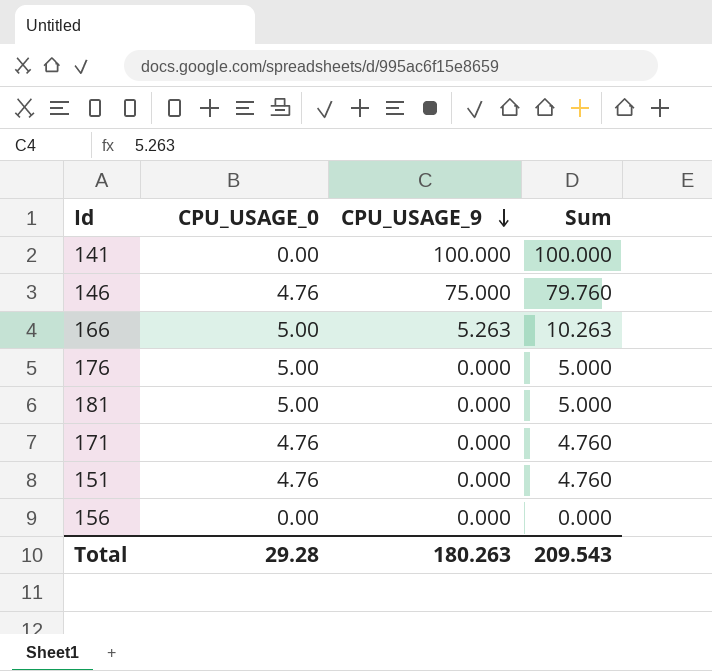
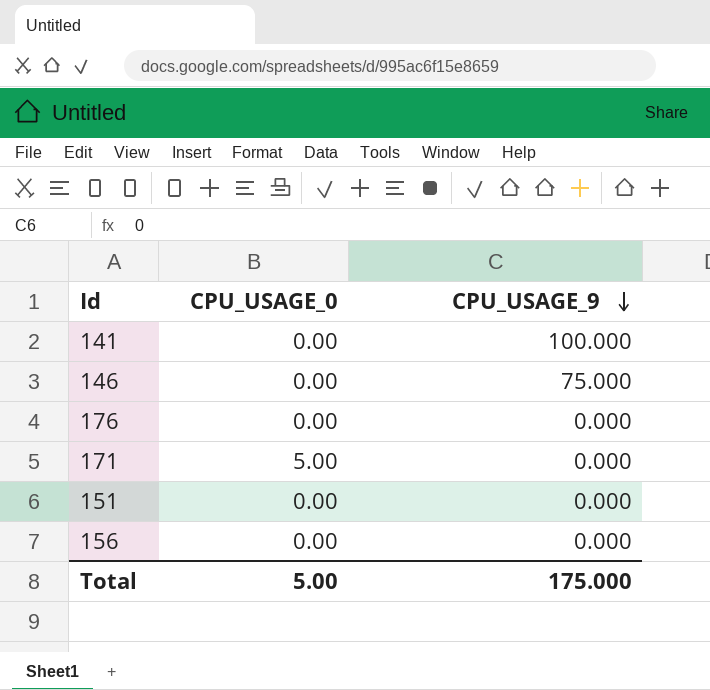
column Sum | formula: [CPU_USAGE_0] + [CPU_USAGE_9] -> none
row 166: 5.00 | 5.263 | 10.263 -> none
row 181: 5.00 | 0.000 | 5.000 -> none
146 | CPU_USAGE_0: 4.76 -> 0.00
176 | CPU_USAGE_0: 5.00 -> 0.00
171 | CPU_USAGE_0: 4.76 -> 5.00
151 | CPU_USAGE_0: 4.76 -> 0.00
Total | CPU_USAGE_0: 29.28 -> 5.00
Total | CPU_USAGE_9: 180.263 -> 175.000

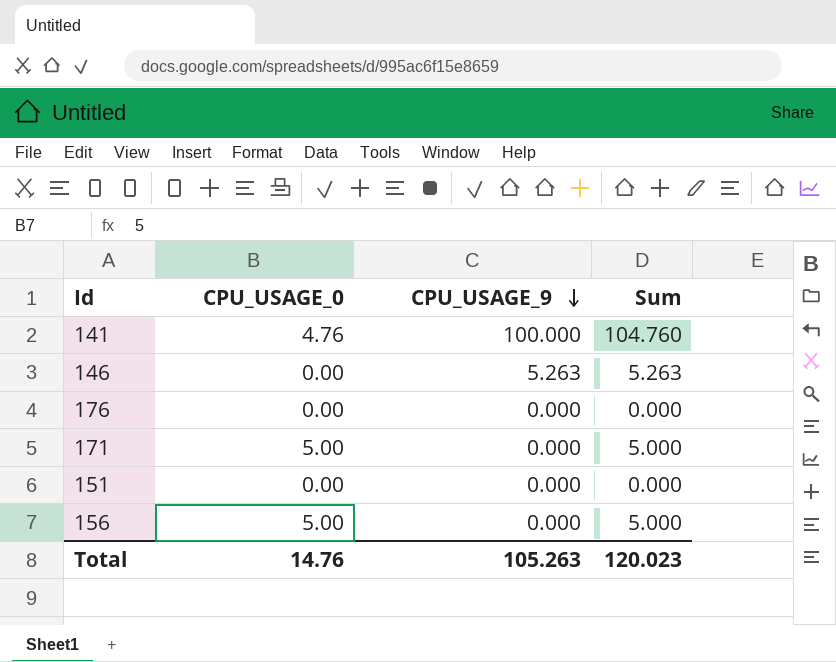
column Sum | formula: none -> [CPU_USAGE_0] + [CPU_USAGE_9]
141 | CPU_USAGE_0: 0.00 -> 4.76
146 | CPU_USAGE_9: 75.000 -> 5.263
156 | CPU_USAGE_0: 0.00 -> 5.00
Total | CPU_USAGE_0: 5.00 -> 14.76
Total | CPU_USAGE_9: 175.000 -> 105.263

